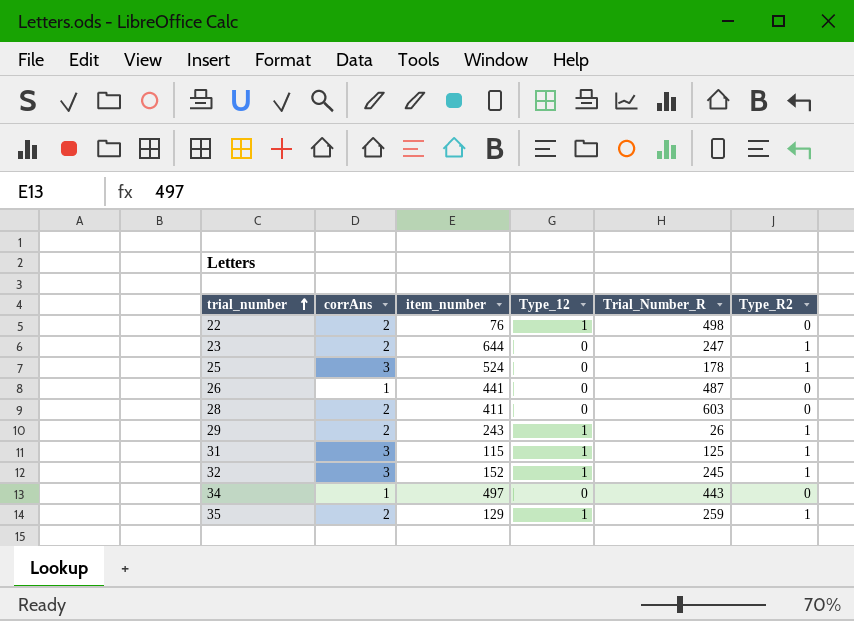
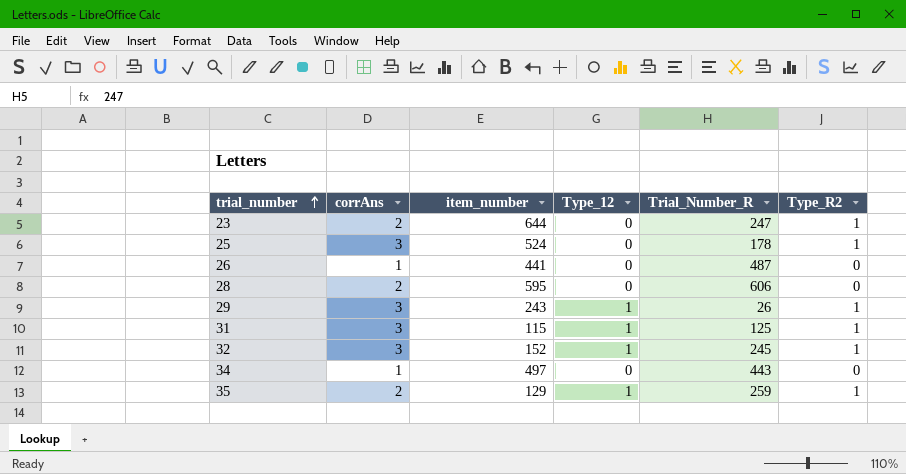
row 22: 2 | 76 | 1 | 498 | 0 -> none
28 | item_number: 411 -> 595
28 | Trial_Number_R: 603 -> 606
29 | corrAns: 2 -> 3

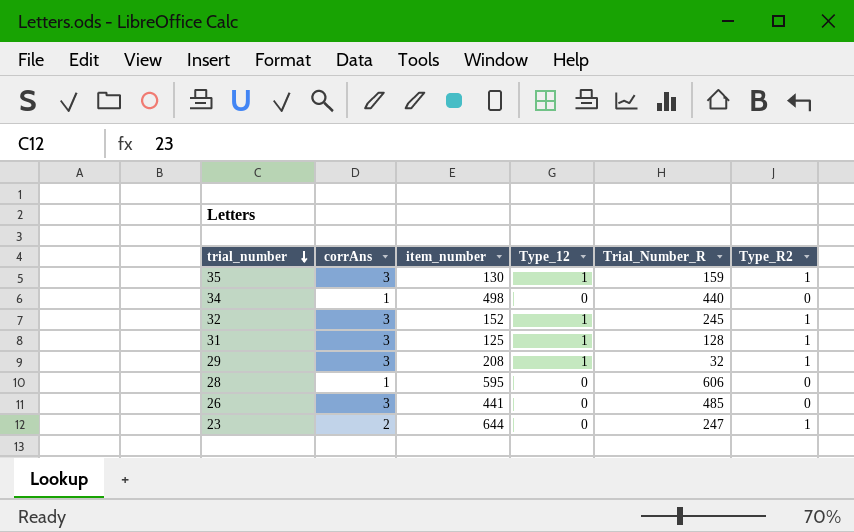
row order: trial_number ascending -> trial_number descending
row 25: 3 | 524 | 0 | 178 | 1 -> none
35 | corrAns: 2 -> 3
35 | item_number: 129 -> 130
35 | Trial_Number_R: 259 -> 159
34 | item_number: 497 -> 498
34 | Trial_Number_R: 443 -> 440
31 | item_number: 115 -> 125
31 | Trial_Number_R: 125 -> 128
29 | item_number: 243 -> 208
29 | Trial_Number_R: 26 -> 32
28 | corrAns: 2 -> 1
26 | corrAns: 1 -> 3
26 | Trial_Number_R: 487 -> 485

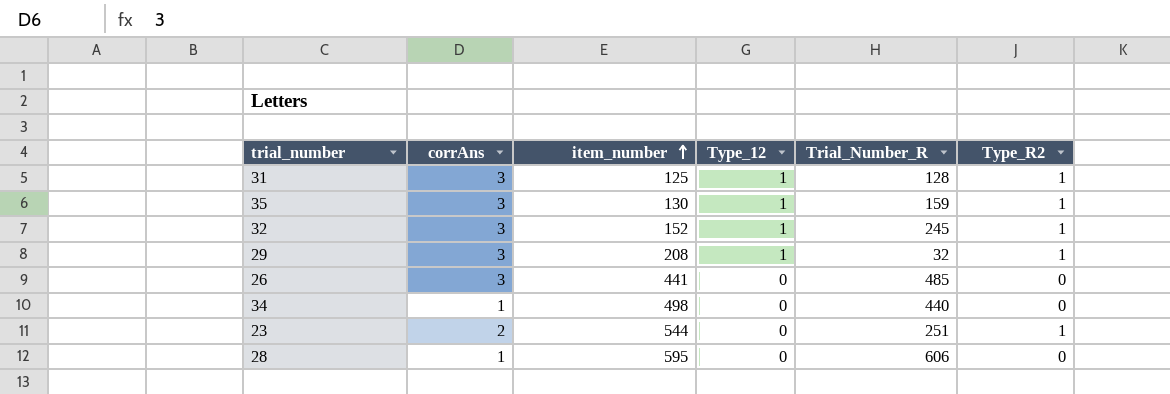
row order: trial_number descending -> item_number ascending
23 | item_number: 644 -> 544
23 | Trial_Number_R: 247 -> 251

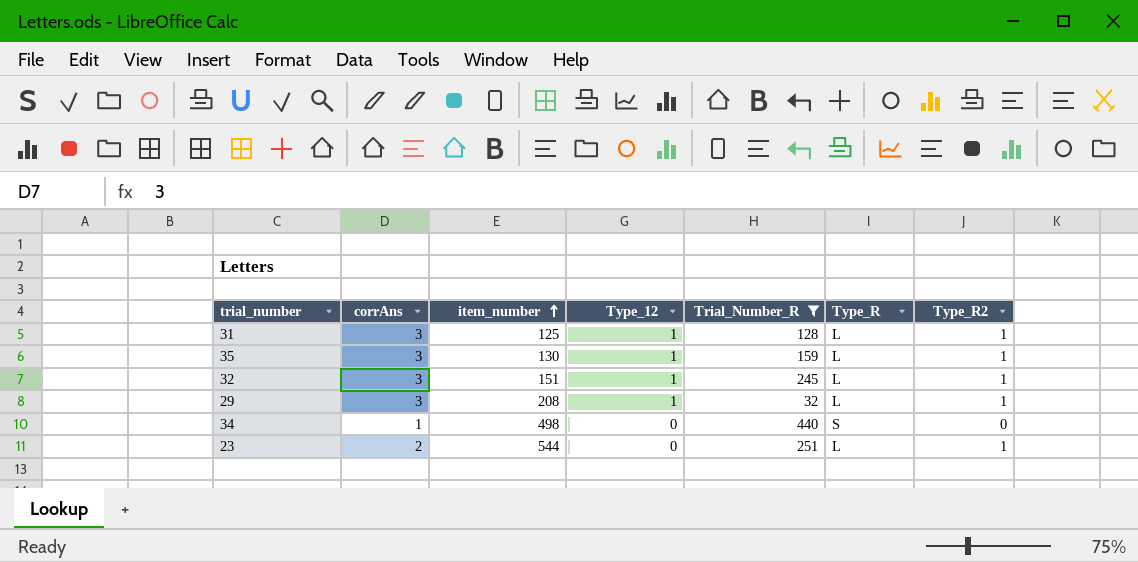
filter: none -> Trial_Number_R <= 440
column Type_R | position: none -> 6
32 | item_number: 152 -> 151

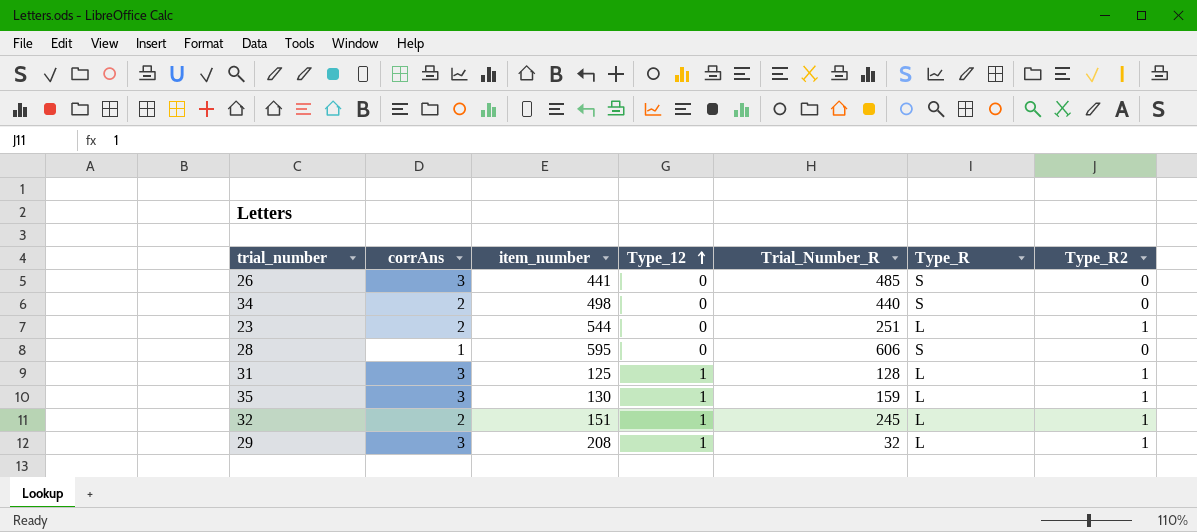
filter: Trial_Number_R <= 440 -> none
row order: item_number ascending -> Type_12 ascending
34 | corrAns: 1 -> 2
32 | corrAns: 3 -> 2

